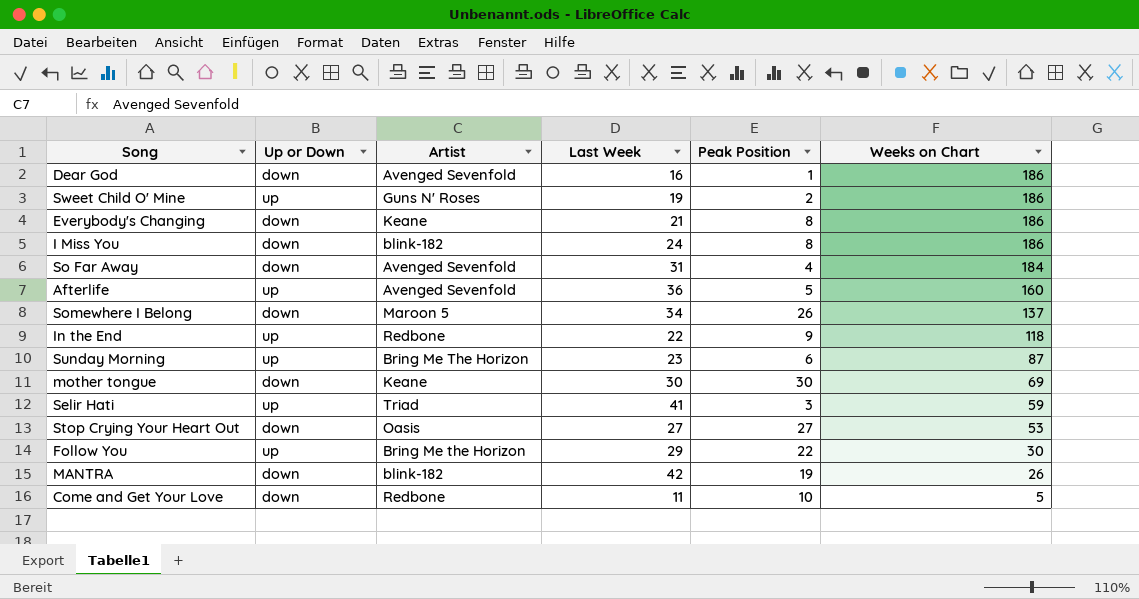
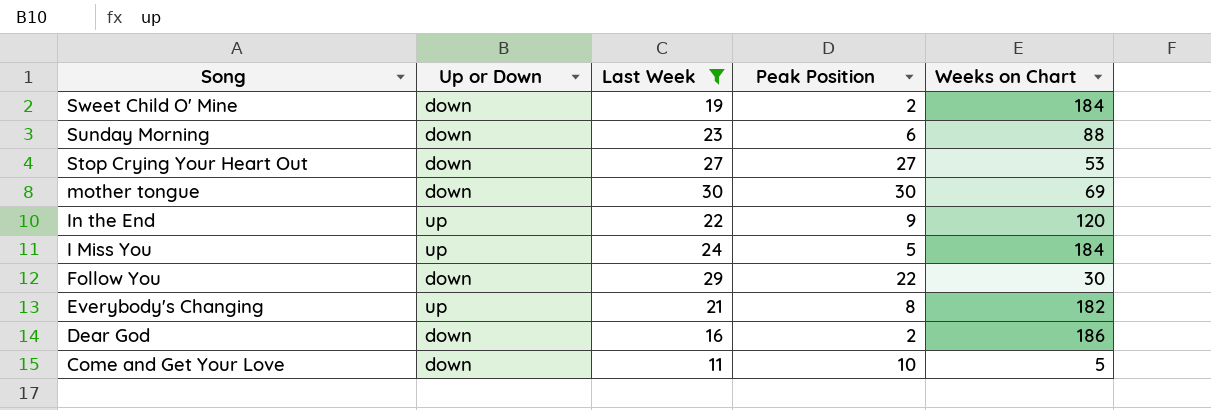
filter: none -> Last Week <= 30
row order: Weeks on Chart descending -> Song descending
column Artist | position: 3 -> none
Sweet Child O' Mine | Up or Down: up -> down
Sweet Child O' Mine | Weeks on Chart: 186 -> 184
Sunday Morning | Up or Down: up -> down
Sunday Morning | Weeks on Chart: 87 -> 88
In the End | Weeks on Chart: 118 -> 120
I Miss You | Up or Down: down -> up
I Miss You | Peak Position: 8 -> 5
I Miss You | Weeks on Chart: 186 -> 184
Follow You | Up or Down: up -> down
Everybody's Changing | Up or Down: down -> up
Everybody's Changing | Weeks on Chart: 186 -> 182
Dear God | Peak Position: 1 -> 2

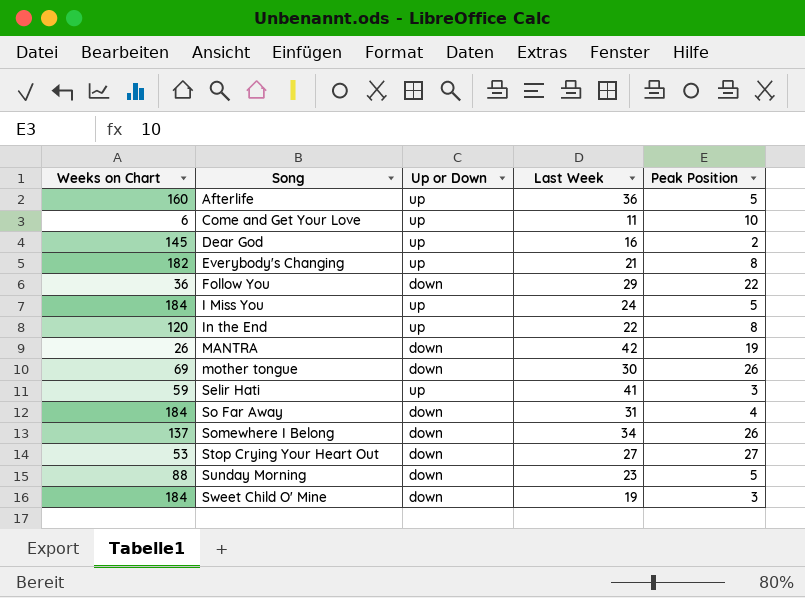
filter: Last Week <= 30 -> none
row order: Song descending -> Song ascending
column Weeks on Chart | position: 5 -> 1
Come and Get Your Love | Weeks on Chart: 5 -> 6
Come and Get Your Love | Up or Down: down -> up
Dear God | Weeks on Chart: 186 -> 145
Dear God | Up or Down: down -> up
Follow You | Weeks on Chart: 30 -> 36
In the End | Peak Position: 9 -> 8
mother tongue | Peak Position: 30 -> 26
Sunday Morning | Peak Position: 6 -> 5
Sweet Child O' Mine | Peak Position: 2 -> 3

